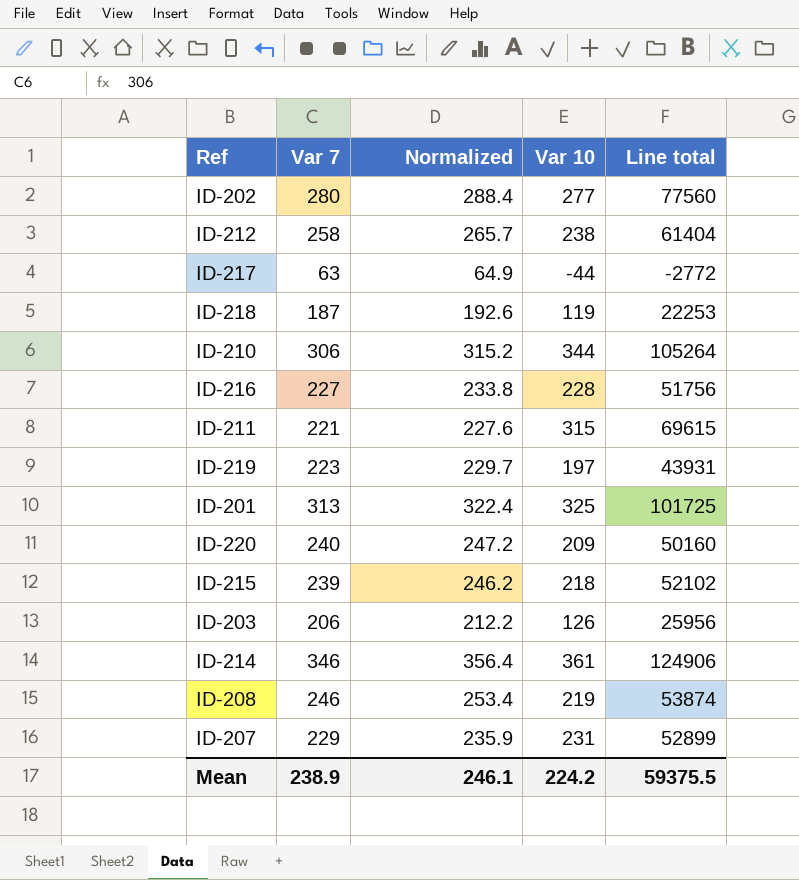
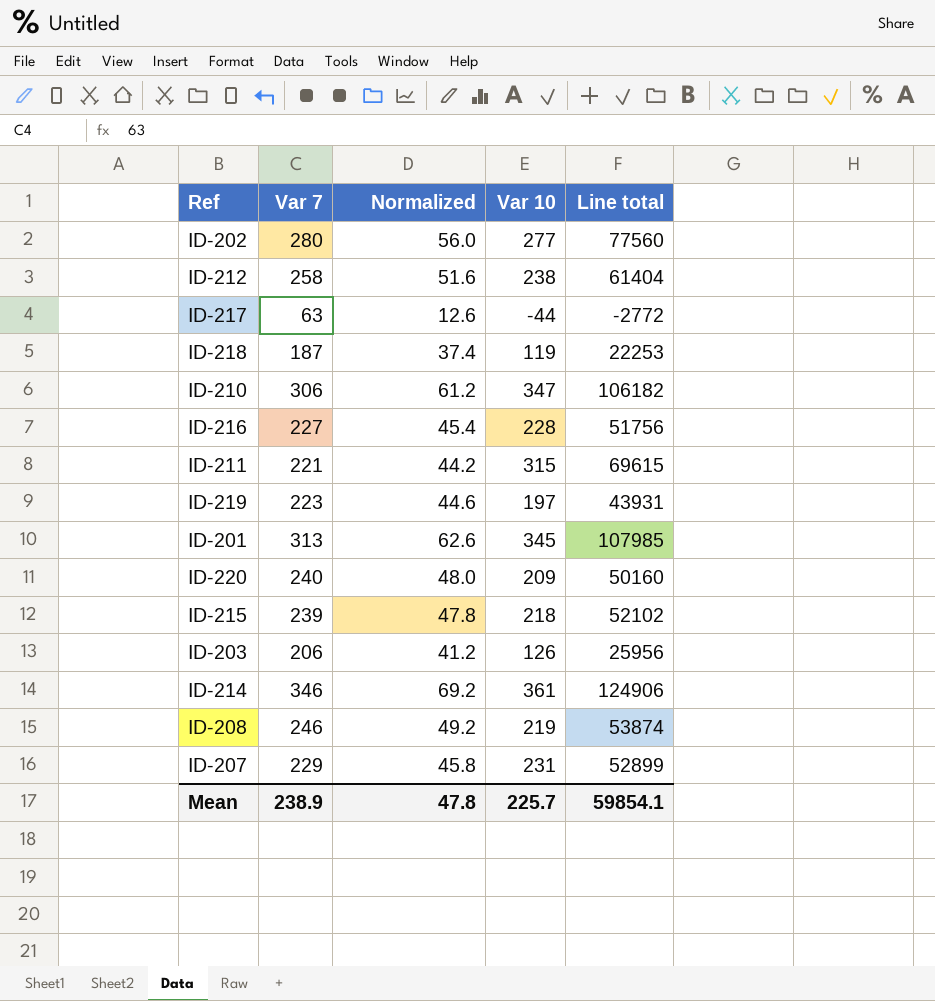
column Normalized | formula: [Var 7] * 1.03 -> [Var 7] * 0.2
ID-210 | Var 10: 344 -> 347
ID-210 | Line total: 105264 -> 106182
ID-201 | Var 10: 325 -> 345
ID-201 | Line total: 101725 -> 107985
Mean | Normalized: 246.1 -> 47.8
Mean | Var 10: 224.2 -> 225.7
Mean | Line total: 59375.5 -> 59854.1

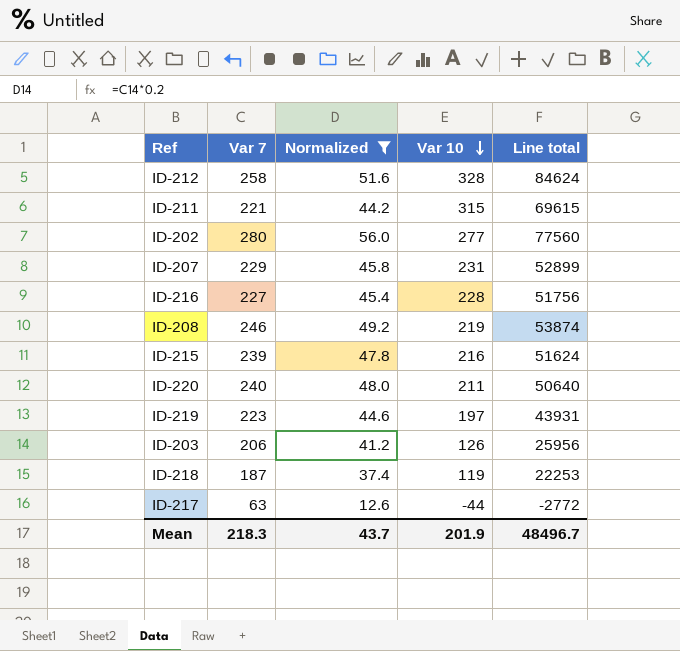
filter: none -> Normalized <= 56.0
row order: none -> Var 10 descending
ID-212 | Var 10: 238 -> 328
ID-212 | Line total: 61404 -> 84624
ID-215 | Var 10: 218 -> 216
ID-215 | Line total: 52102 -> 51624
ID-220 | Var 10: 209 -> 211
ID-220 | Line total: 50160 -> 50640
Mean | Var 7: 238.9 -> 218.3
Mean | Normalized: 47.8 -> 43.7
Mean | Var 10: 225.7 -> 201.9
Mean | Line total: 59854.1 -> 48496.7

